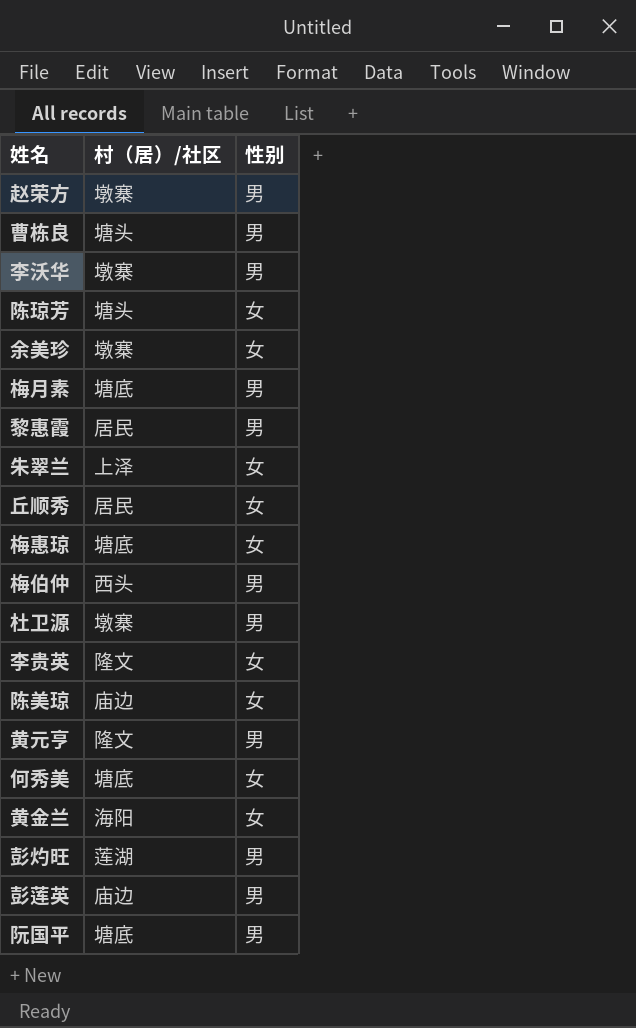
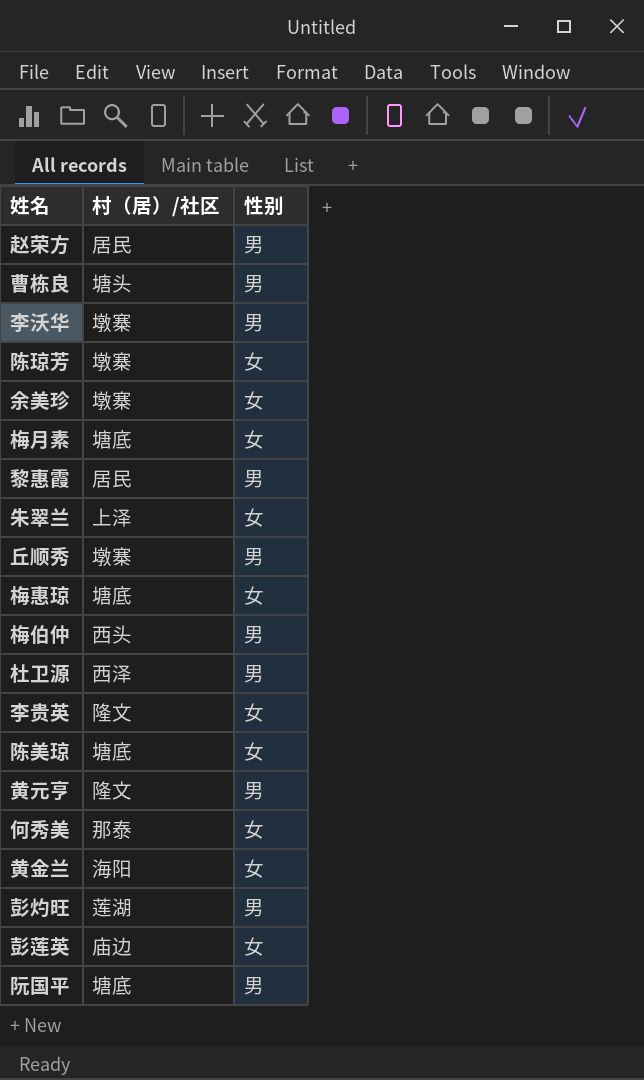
赵荣方 | 村（居）/社区: 墩寨 -> 居民
陈琼芳 | 村（居）/社区: 塘头 -> 墩寨
梅月素 | 性别: 男 -> 女
丘顺秀 | 村（居）/社区: 居民 -> 墩寨
丘顺秀 | 性别: 女 -> 男
杜卫源 | 村（居）/社区: 墩寨 -> 西泽
陈美琼 | 村（居）/社区: 庙边 -> 塘底
何秀美 | 村（居）/社区: 塘底 -> 那泰
彭莲英 | 性别: 男 -> 女

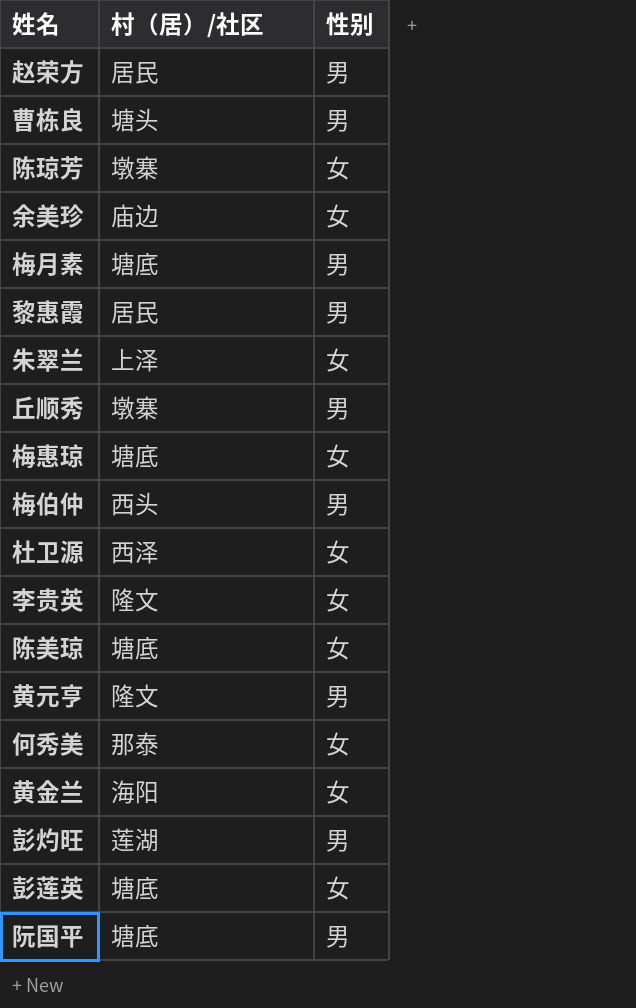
row 李沃华: 墩寨 | 男 -> none
余美珍 | 村（居）/社区: 墩寨 -> 庙边
梅月素 | 性别: 女 -> 男
杜卫源 | 性别: 男 -> 女
彭莲英 | 村（居）/社区: 庙边 -> 塘底

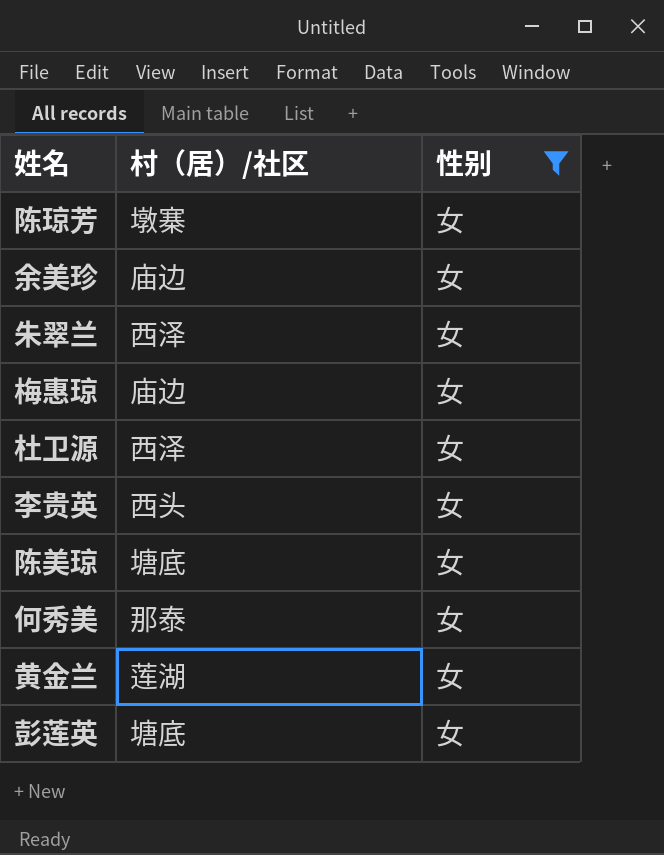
filter: none -> 性别 = 女
朱翠兰 | 村（居）/社区: 上泽 -> 西泽
梅惠琼 | 村（居）/社区: 塘底 -> 庙边
李贵英 | 村（居）/社区: 隆文 -> 西头
黄金兰 | 村（居）/社区: 海阳 -> 莲湖

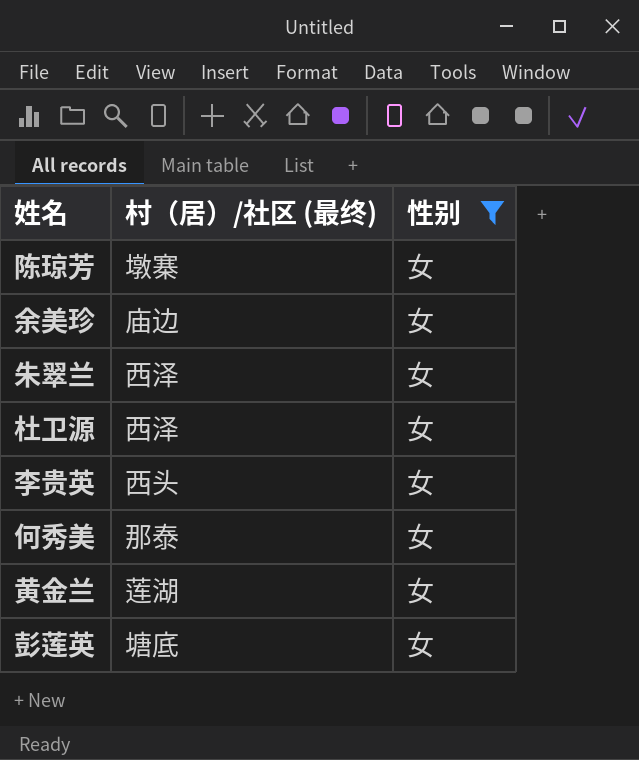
column name: 村（居）/社区 -> 村（居）/社区 (最终)
row 梅惠琼: 庙边 | 女 -> none
row 陈美琼: 塘底 | 女 -> none

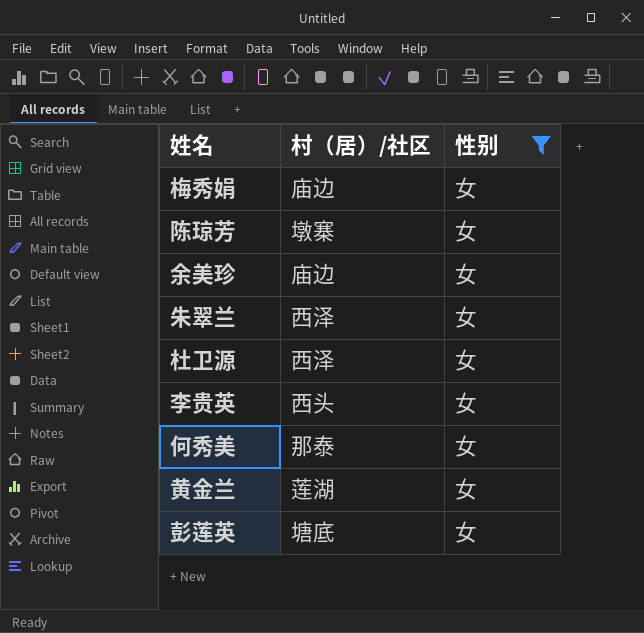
column name: 村（居）/社区 (最终) -> 村（居）/社区
row 梅秀娟: none -> 庙边 | 女

